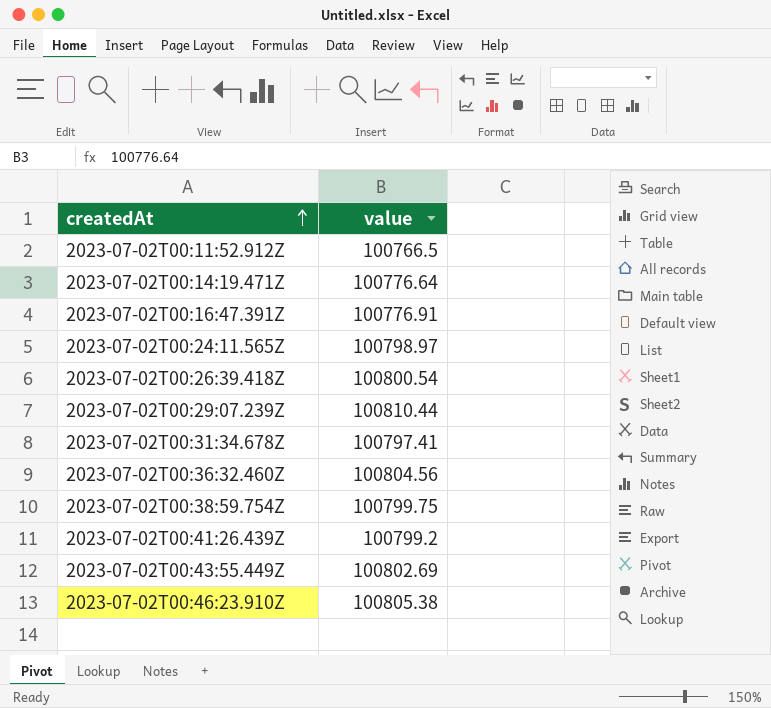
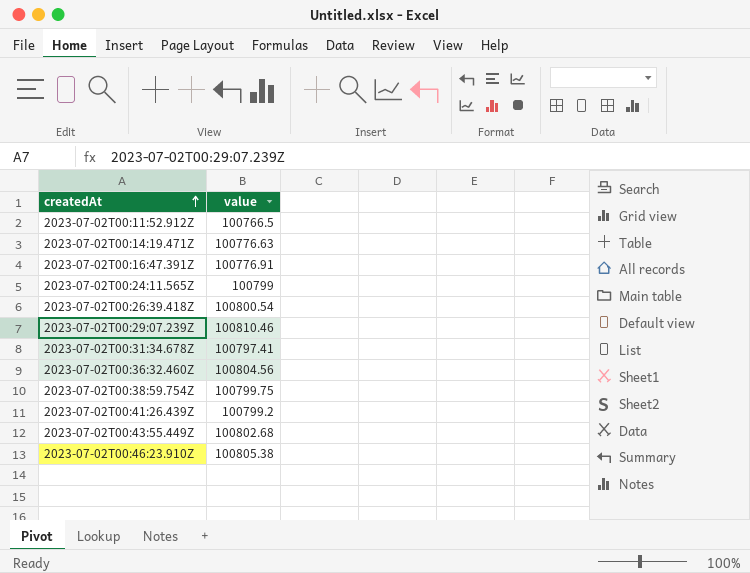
2023-07-02T00:14:19.471Z | value: 100776.64 -> 100776.63
2023-07-02T00:24:11.565Z | value: 100798.97 -> 100799
2023-07-02T00:29:07.239Z | value: 100810.44 -> 100810.46
2023-07-02T00:43:55.449Z | value: 100802.69 -> 100802.68

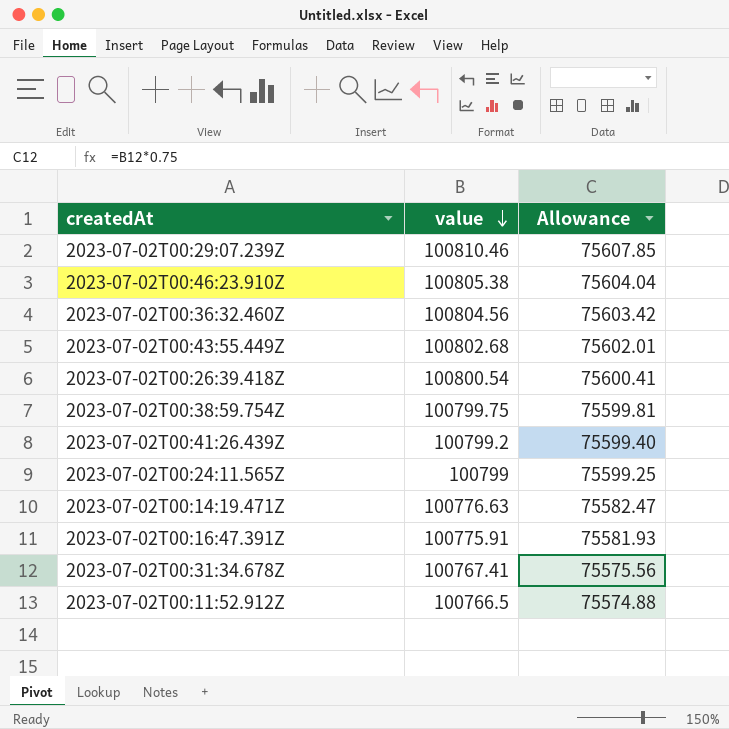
row order: createdAt ascending -> value descending
column Allowance | formula: none -> [value] * 0.75
2023-07-02T00:16:47.391Z | value: 100776.91 -> 100775.91
2023-07-02T00:31:34.678Z | value: 100797.41 -> 100767.41

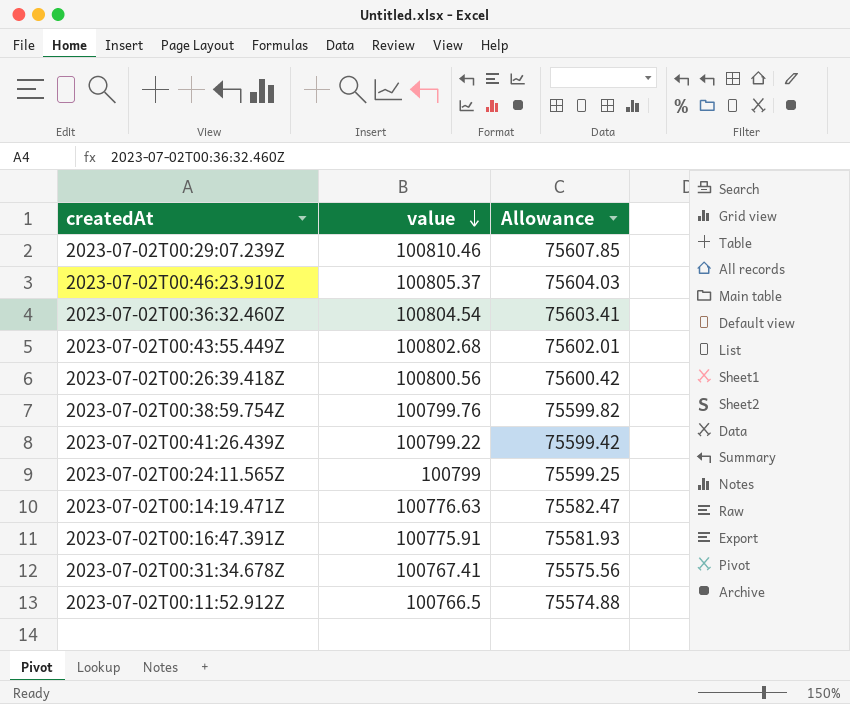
2023-07-02T00:46:23.910Z | value: 100805.38 -> 100805.37
2023-07-02T00:46:23.910Z | Allowance: 75604.04 -> 75604.03
2023-07-02T00:36:32.460Z | value: 100804.56 -> 100804.54
2023-07-02T00:36:32.460Z | Allowance: 75603.42 -> 75603.41
2023-07-02T00:26:39.418Z | value: 100800.54 -> 100800.56
2023-07-02T00:26:39.418Z | Allowance: 75600.41 -> 75600.42
2023-07-02T00:38:59.754Z | value: 100799.75 -> 100799.76
2023-07-02T00:38:59.754Z | Allowance: 75599.81 -> 75599.82
2023-07-02T00:41:26.439Z | value: 100799.2 -> 100799.22
2023-07-02T00:41:26.439Z | Allowance: 75599.40 -> 75599.42

